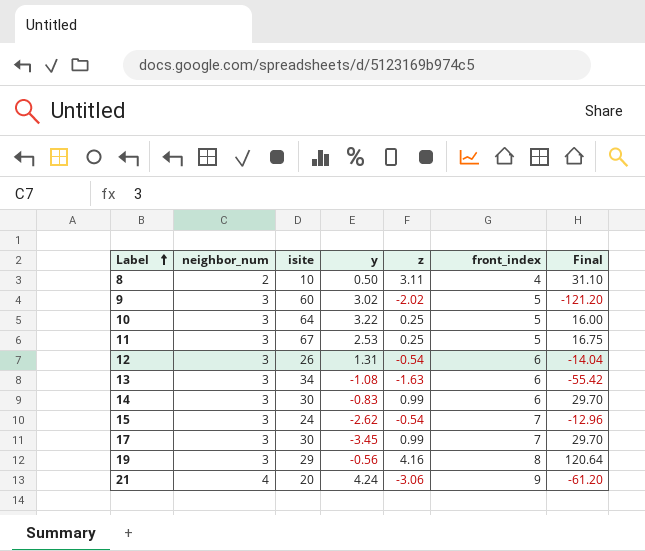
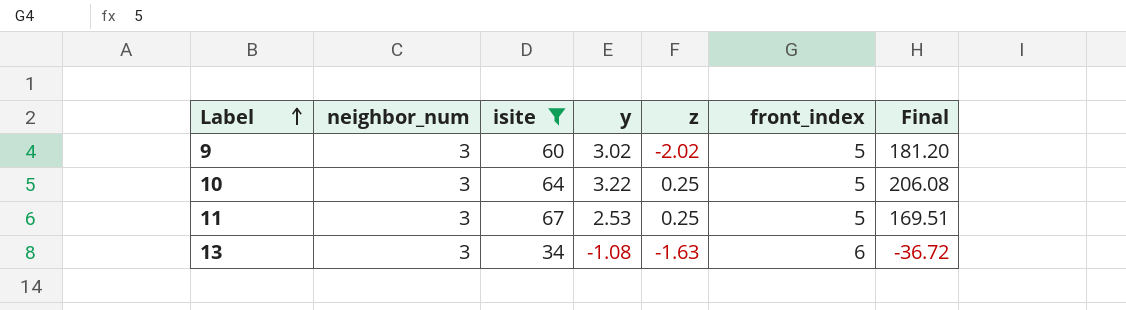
filter: none -> isite >= 34
column Final | formula: [isite] * [z] -> [isite] * [y]

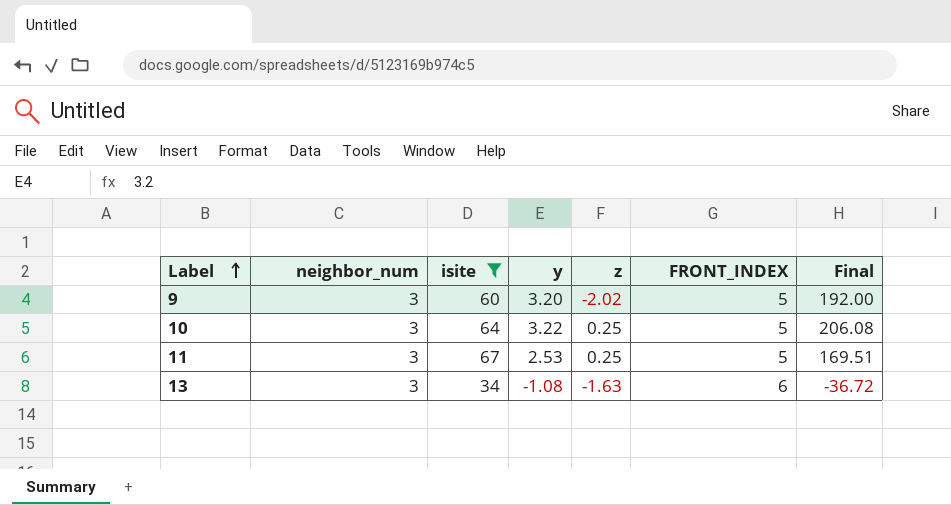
column name: front_index -> FRONT_INDEX
9 | y: 3.02 -> 3.20
9 | Final: 181.20 -> 192.00

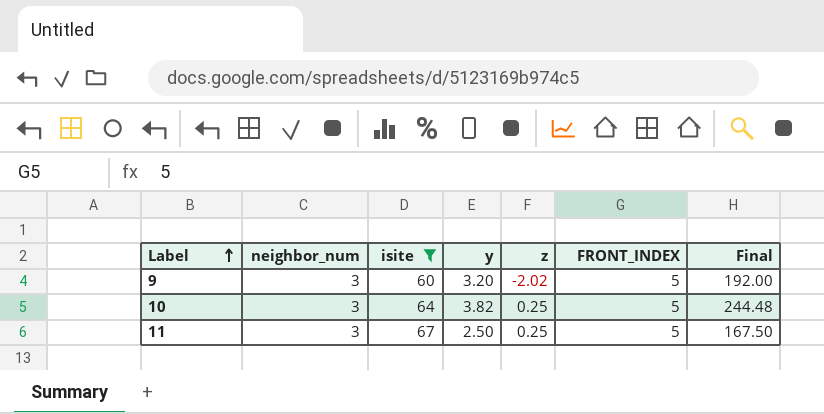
row 13: 3 | 34 | -1.08 | -1.63 | 6 | -36.72 -> none
10 | y: 3.22 -> 3.82
10 | Final: 206.08 -> 244.48
11 | y: 2.53 -> 2.50
11 | Final: 169.51 -> 167.50

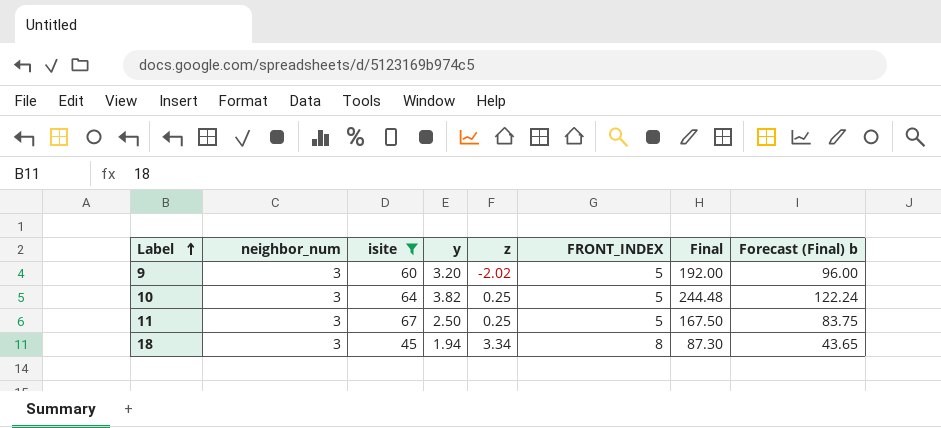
column Forecast (Final) b | formula: none -> [Final] * 0.5
row 18: none -> 3 | 45 | 1.94 | 3.34 | 8 | 87.30 | 43.65

